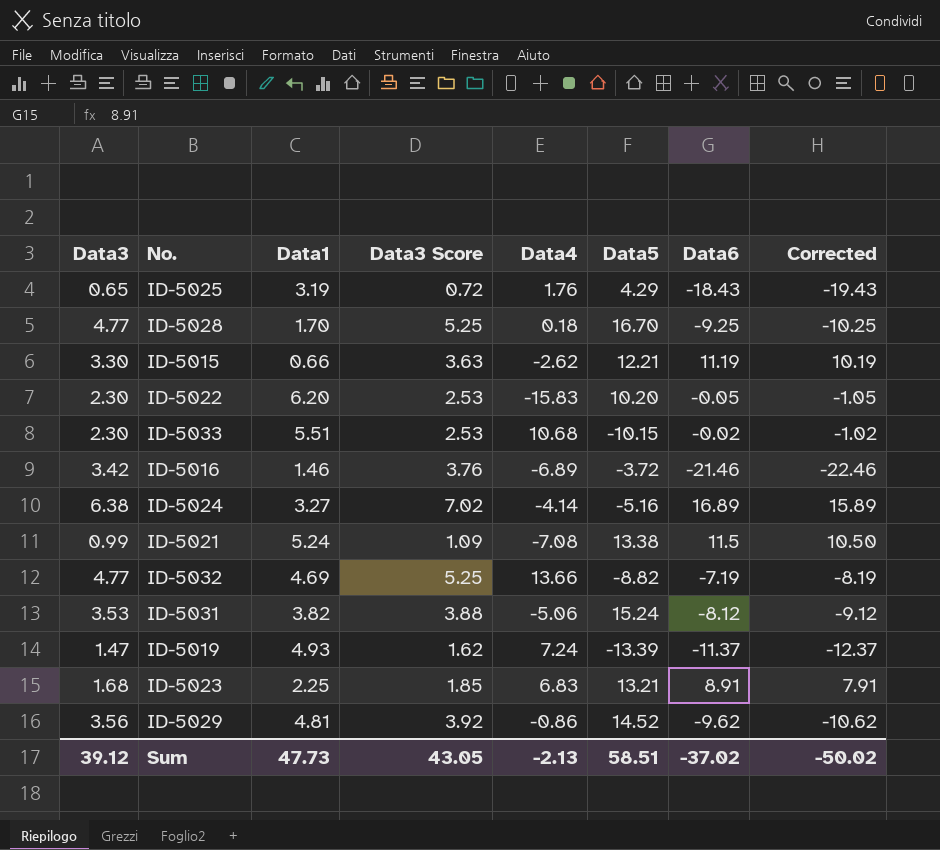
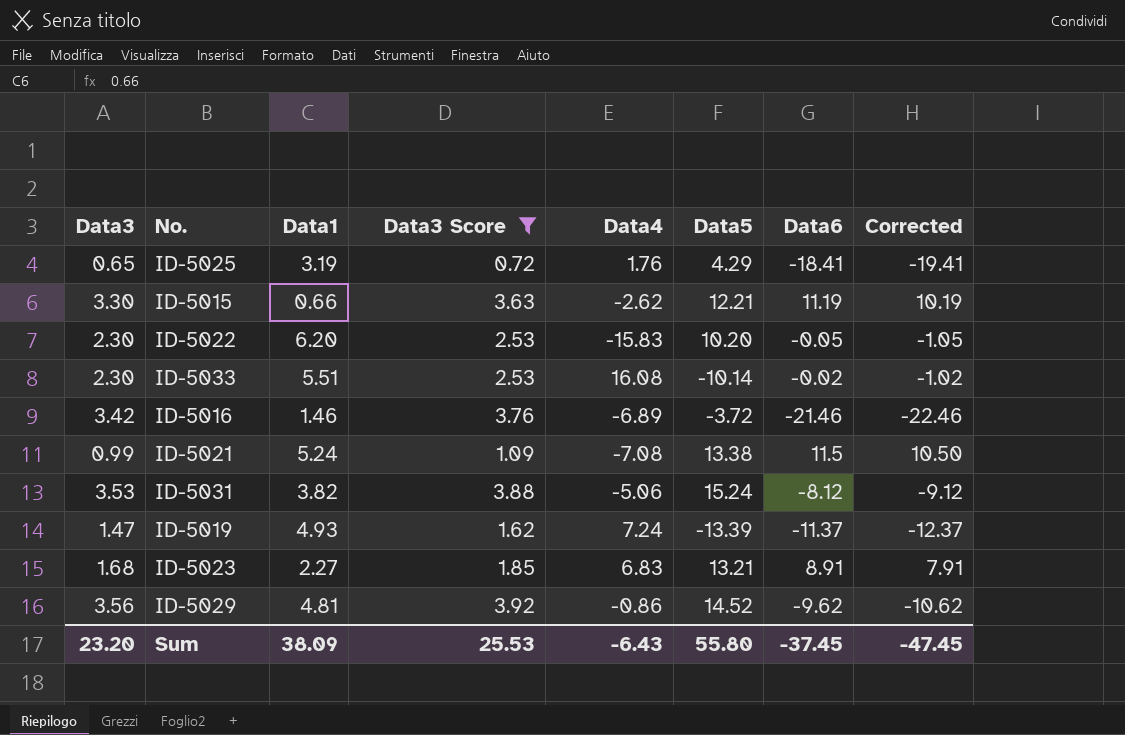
filter: none -> Data3 Score <= 3.92
ID-5025 | Data6: -18.43 -> -18.41
ID-5025 | Corrected: -19.43 -> -19.41
ID-5033 | Data4: 10.68 -> 16.08
ID-5033 | Data5: -10.15 -> -10.14
ID-5023 | Data1: 2.25 -> 2.27
Sum | Data3: 39.12 -> 23.20
Sum | Data1: 47.73 -> 38.09
Sum | Data3 Score: 43.05 -> 25.53
Sum | Data4: -2.13 -> -6.43
Sum | Data5: 58.51 -> 55.80
Sum | Data6: -37.02 -> -37.45
Sum | Corrected: -50.02 -> -47.45

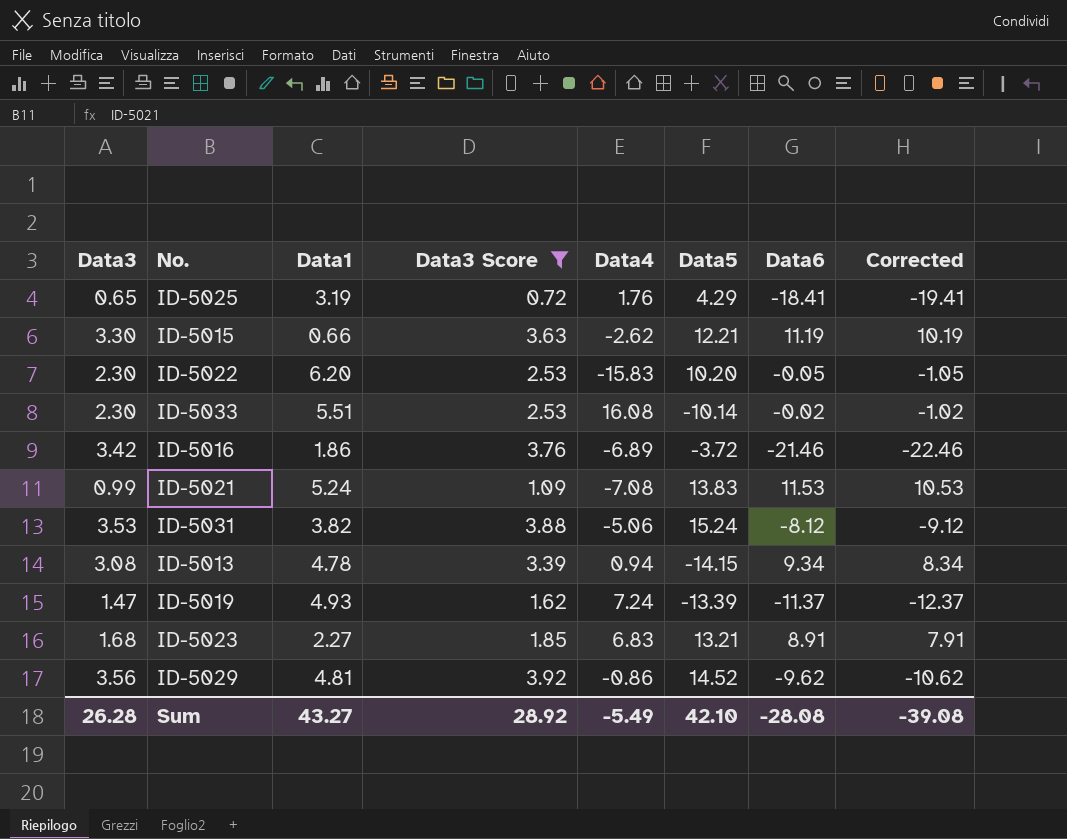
ID-5016 | Data1: 1.46 -> 1.86
ID-5021 | Data5: 13.38 -> 13.83
ID-5021 | Data6: 11.5 -> 11.53
ID-5021 | Corrected: 10.50 -> 10.53
row ID-5013: none -> 3.08 | 4.78 | 3.39 | 0.94 | -14.15 | 9.34 | 8.34
Sum | Data3: 23.20 -> 26.28
Sum | Data1: 38.09 -> 43.27
Sum | Data3 Score: 25.53 -> 28.92
Sum | Data4: -6.43 -> -5.49
Sum | Data5: 55.80 -> 42.10
Sum | Data6: -37.45 -> -28.08
Sum | Corrected: -47.45 -> -39.08

